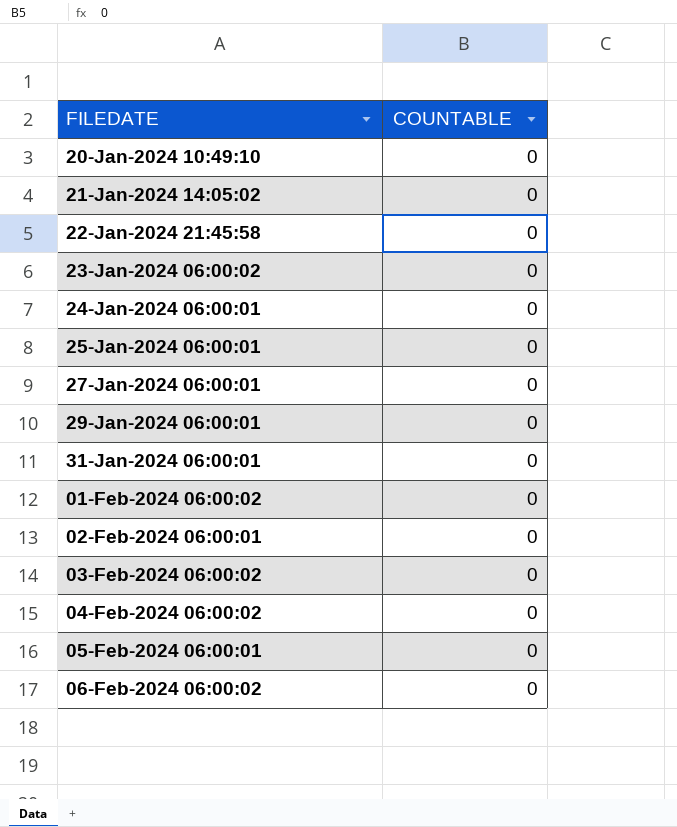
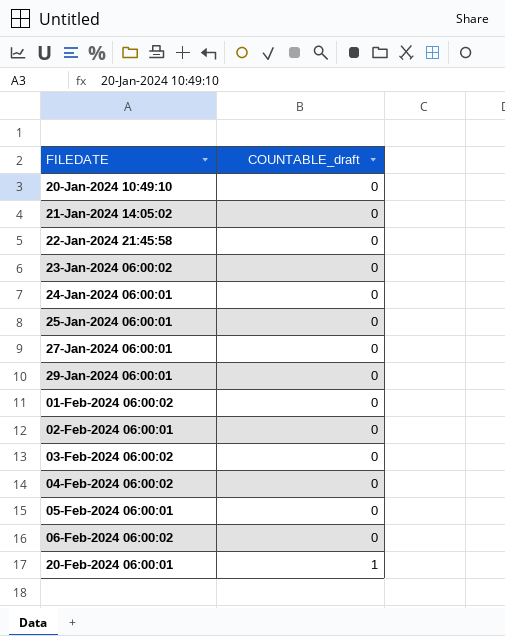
column name: COUNTABLE -> COUNTABLE_draft
row 31-Jan-2024 06:00:01: 0 -> none
row 20-Feb-2024 06:00:01: none -> 1

